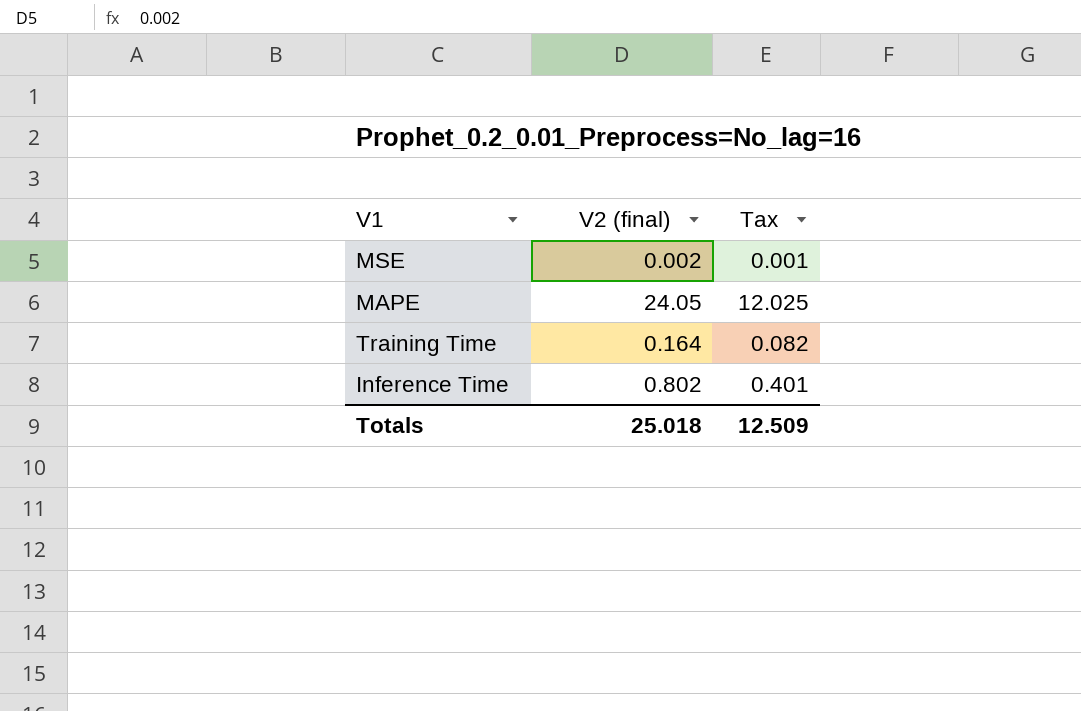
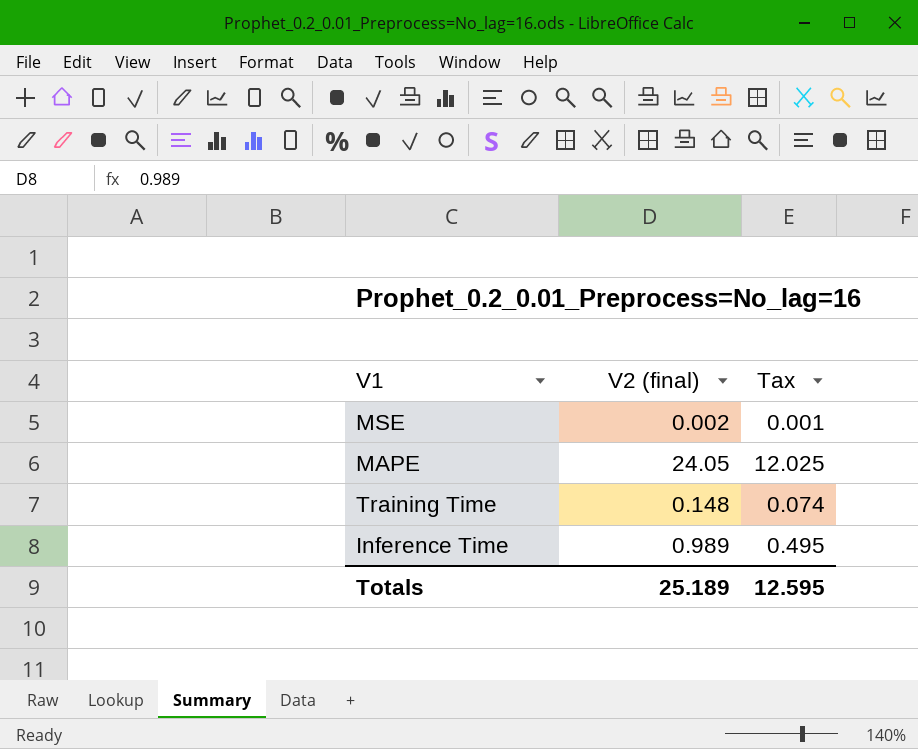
Training Time | V2 (final): 0.164 -> 0.148
Training Time | Tax: 0.082 -> 0.074
Inference Time | V2 (final): 0.802 -> 0.989
Inference Time | Tax: 0.401 -> 0.495
Totals | V2 (final): 25.018 -> 25.189
Totals | Tax: 12.509 -> 12.595

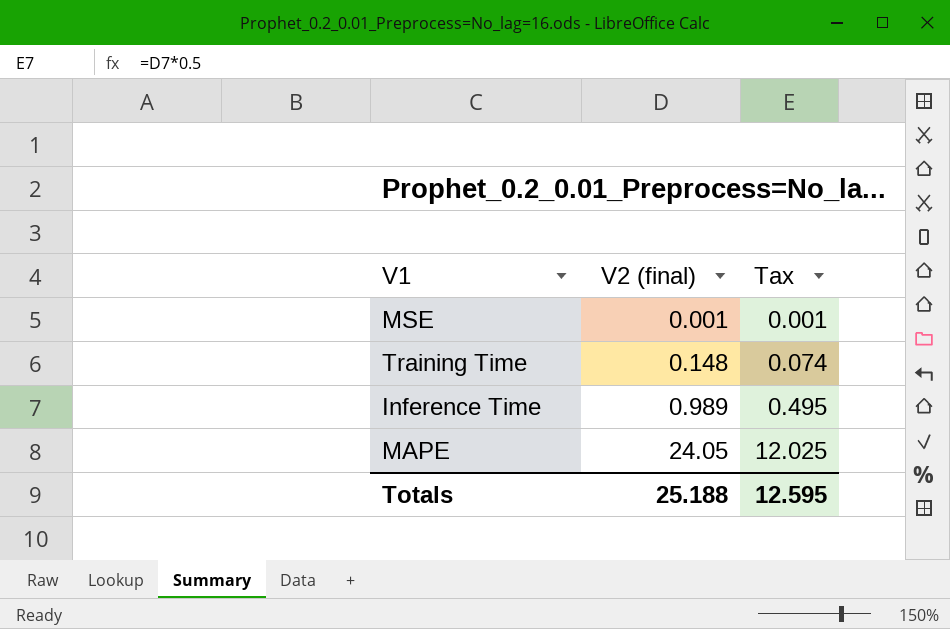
row order: none -> V2 (final) ascending
MSE | V2 (final): 0.002 -> 0.001
Totals | V2 (final): 25.189 -> 25.188

